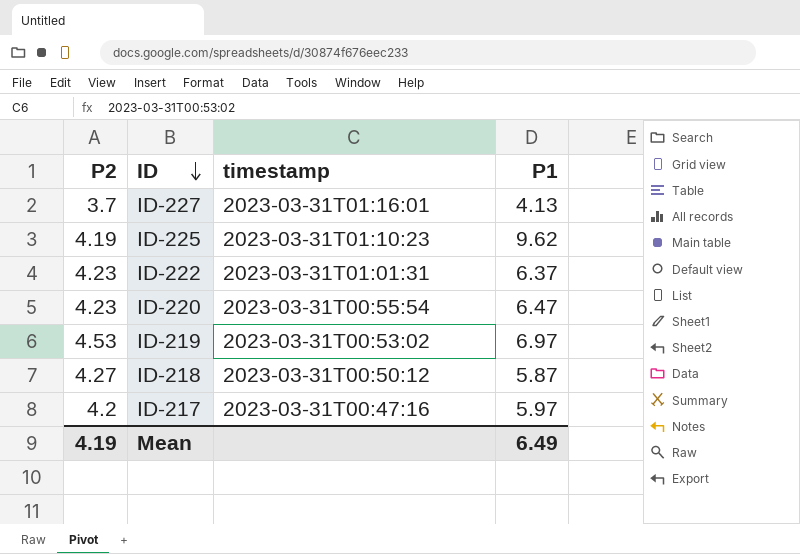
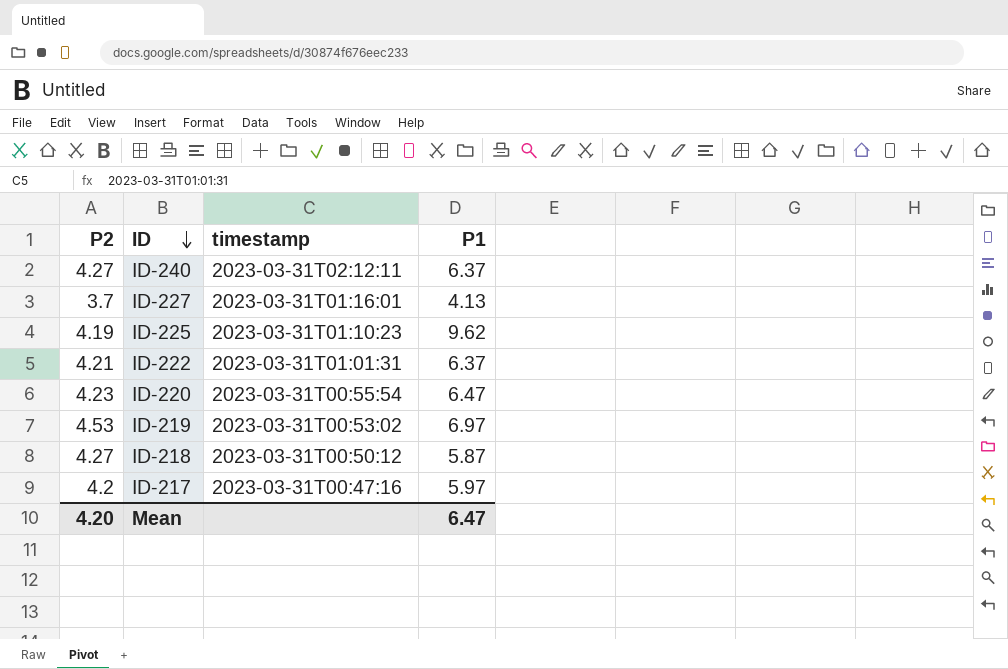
row ID-240: none -> 4.27 | 2023-03-31T02:12:11 | 6.37
ID-222 | P2: 4.23 -> 4.21
Mean | P2: 4.19 -> 4.20
Mean | P1: 6.49 -> 6.47

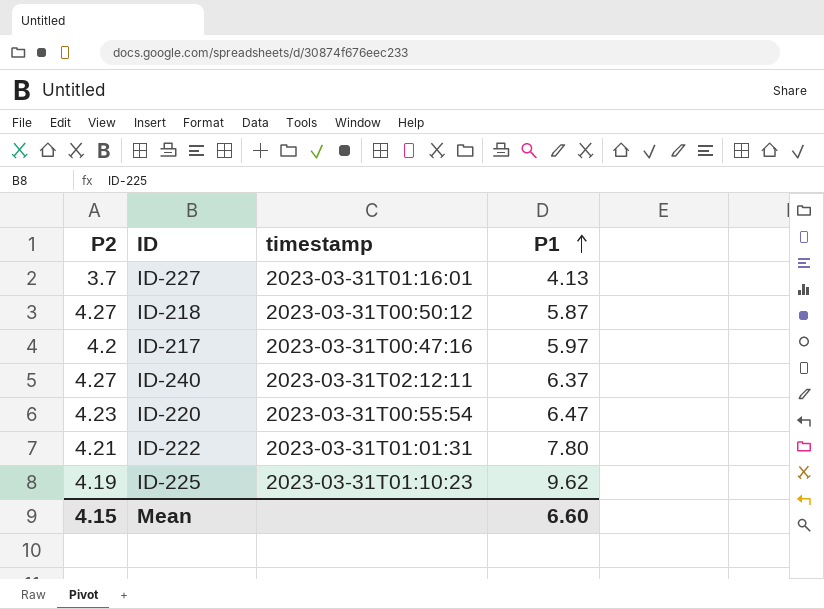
row order: ID descending -> P1 ascending
row ID-219: 4.53 | 2023-03-31T00:53:02 | 6.97 -> none
ID-222 | P1: 6.37 -> 7.80
Mean | P2: 4.20 -> 4.15
Mean | P1: 6.47 -> 6.60

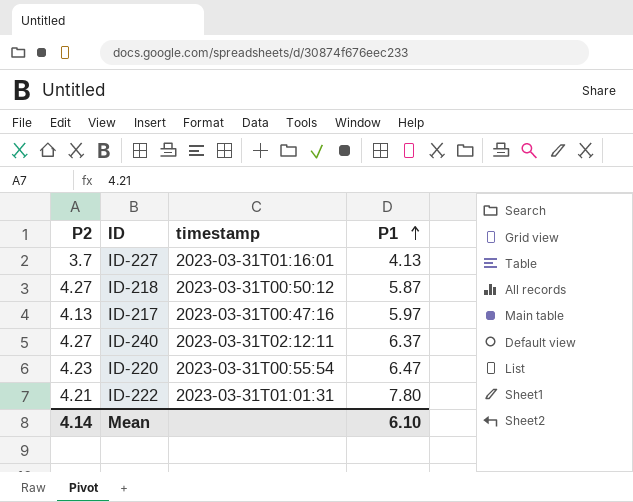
row ID-225: 4.19 | 2023-03-31T01:10:23 | 9.62 -> none
ID-217 | P2: 4.2 -> 4.13
Mean | P2: 4.15 -> 4.14
Mean | P1: 6.60 -> 6.10

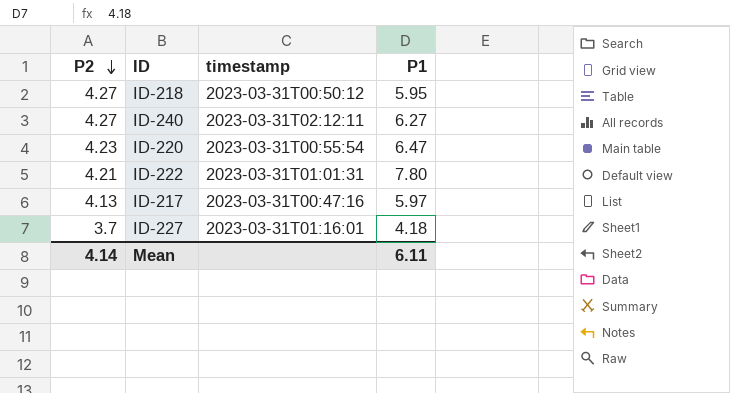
row order: P1 ascending -> P2 descending
ID-218 | P1: 5.87 -> 5.95
ID-240 | P1: 6.37 -> 6.27
ID-227 | P1: 4.13 -> 4.18
Mean | P1: 6.10 -> 6.11

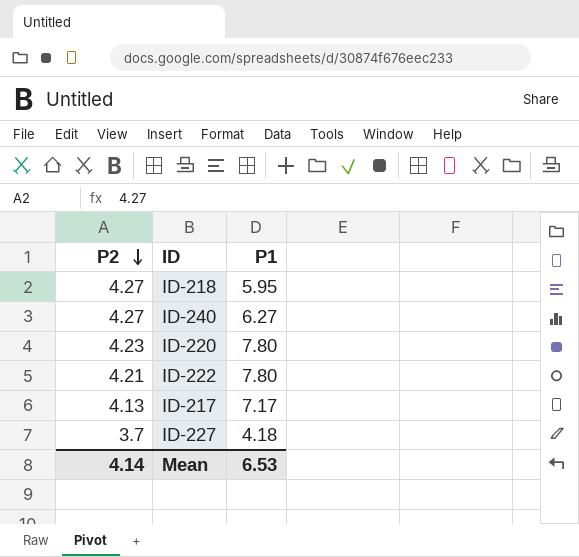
column timestamp | position: 3 -> none
ID-220 | P1: 6.47 -> 7.80
ID-217 | P1: 5.97 -> 7.17
Mean | P1: 6.11 -> 6.53

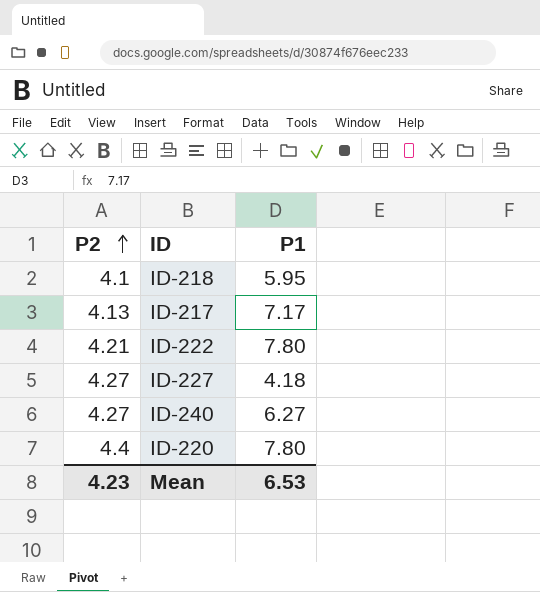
row order: P2 descending -> P2 ascending
ID-218 | P2: 4.27 -> 4.1
ID-227 | P2: 3.7 -> 4.27
ID-220 | P2: 4.23 -> 4.4
Mean | P2: 4.14 -> 4.23

